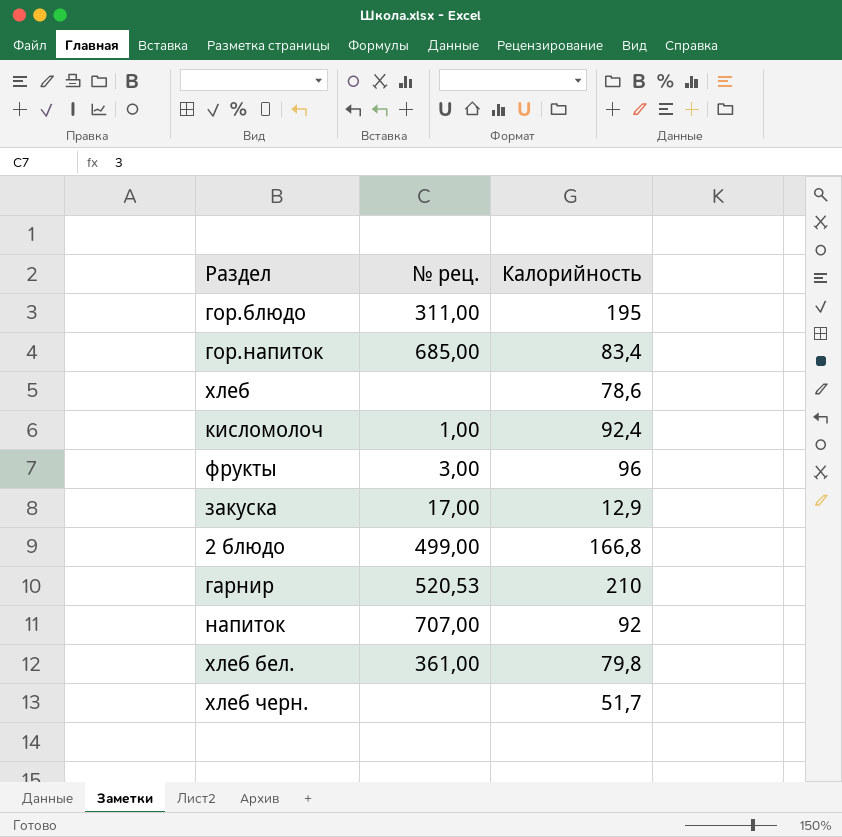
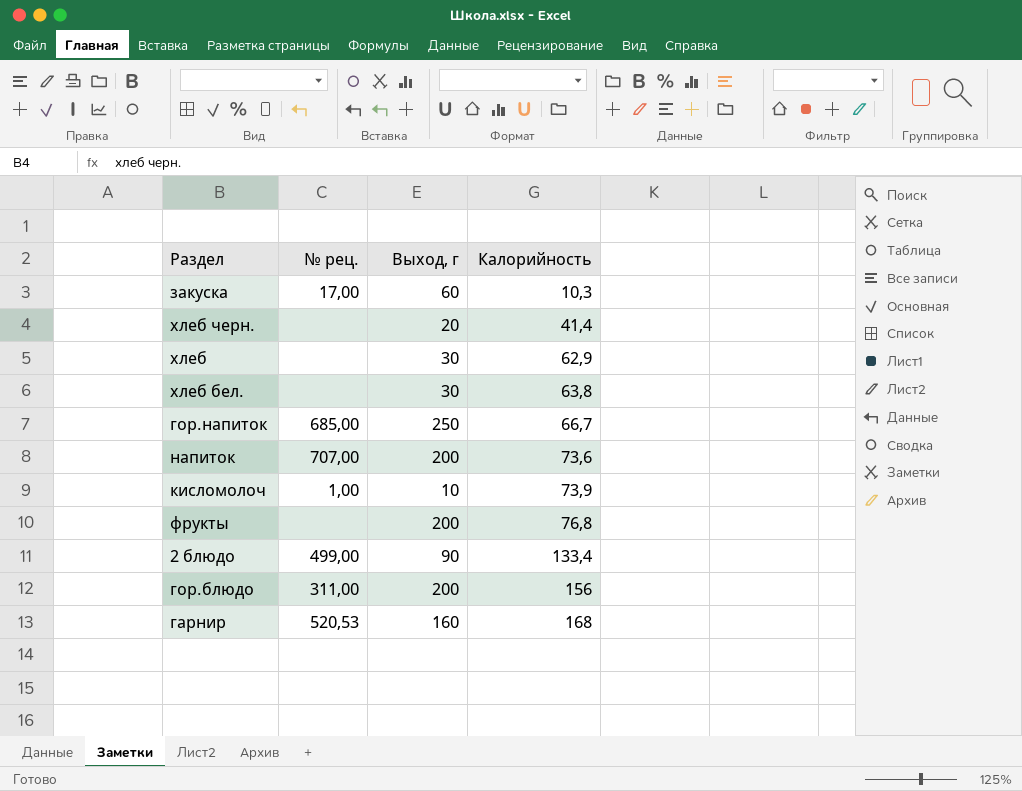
row order: none -> Калорийность ascending
column Выход, г | position: none -> 3
закуска | Калорийность: 12,9 -> 10,3
хлеб черн. | Калорийность: 51,7 -> 41,4
хлеб | Калорийность: 78,6 -> 62,9
хлеб бел. | № рец.: 361,00 -> none
хлеб бел. | Калорийность: 79,8 -> 63,8
гор.напиток | Калорийность: 83,4 -> 66,7
напиток | Калорийность: 92 -> 73,6
кисломолоч | Калорийность: 92,4 -> 73,9
фрукты | № рец.: 3,00 -> none
фрукты | Калорийность: 96 -> 76,8
2 блюдо | Калорийность: 166,8 -> 133,4
гор.блюдо | Калорийность: 195 -> 156
гарнир | Калорийность: 210 -> 168

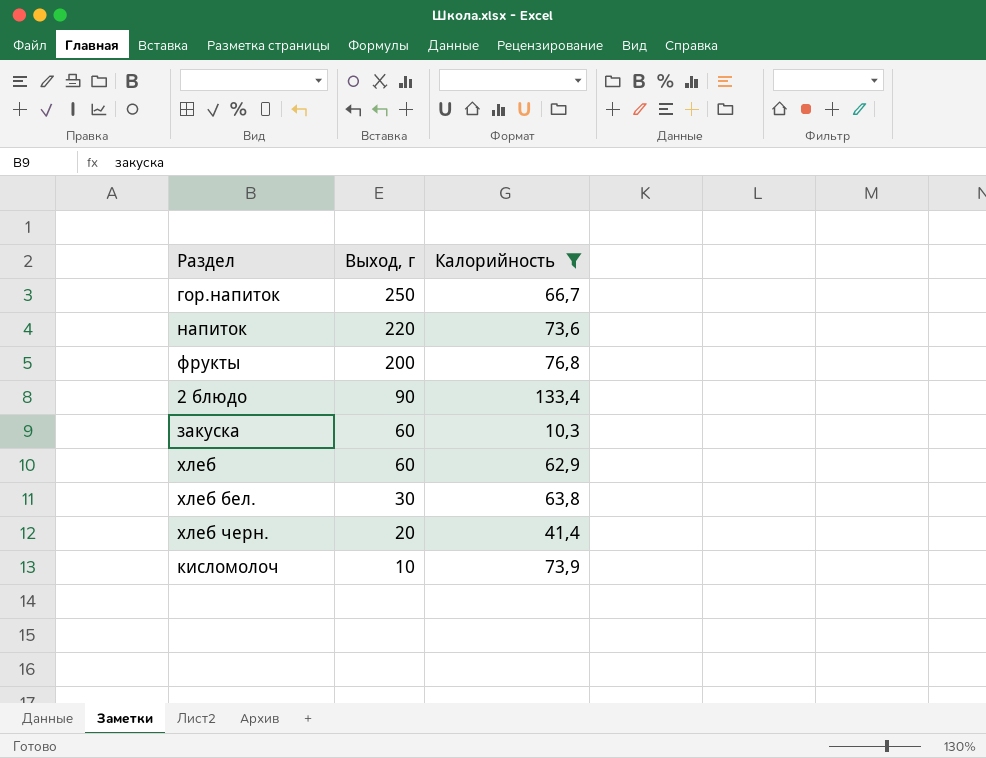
filter: none -> Калорийность <= 133,4
row order: Калорийность ascending -> Выход, г descending
column № рец. | position: 2 -> none
напиток | Выход, г: 200 -> 220
хлеб | Выход, г: 30 -> 60

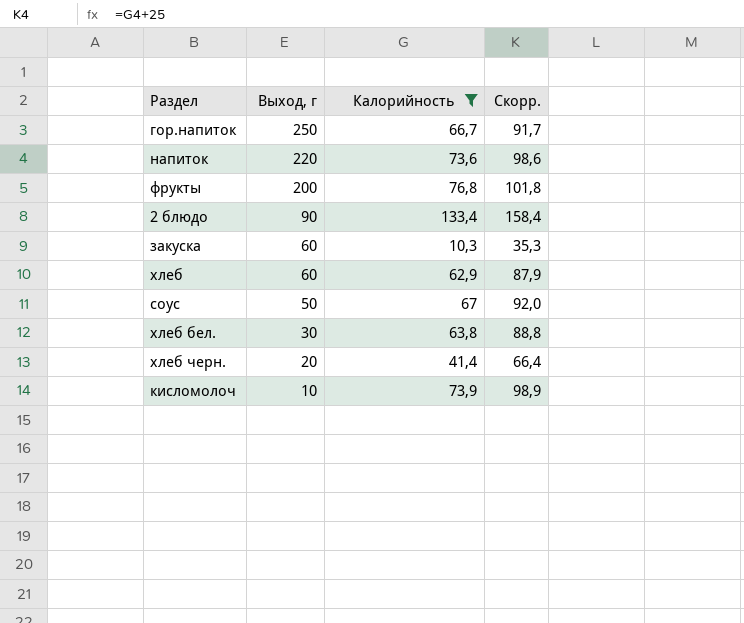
column Скорр. | formula: none -> [Калорийность] + 25
row соус: none -> 50 | 67 | 92,0

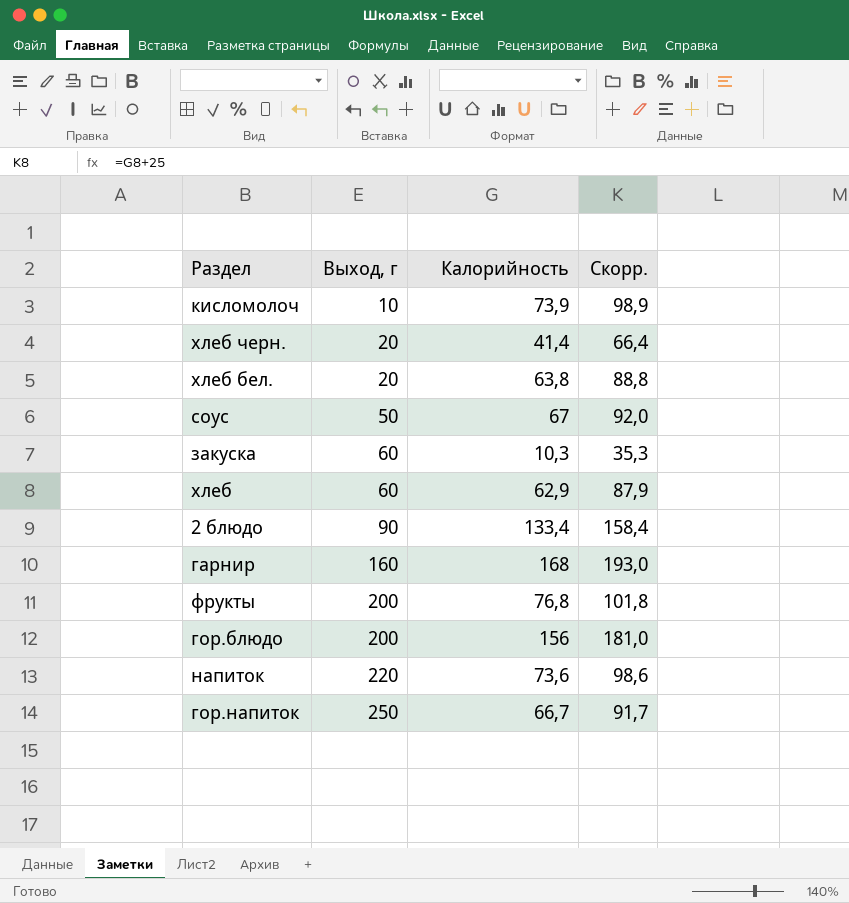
filter: Калорийность <= 133,4 -> none
row order: Выход, г descending -> Выход, г ascending
хлеб бел. | Выход, г: 30 -> 20

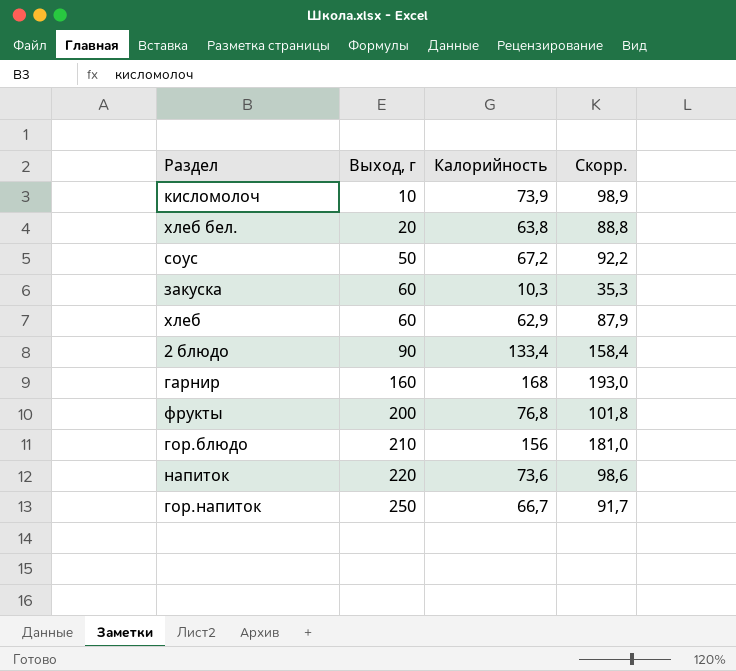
row хлеб черн.: 20 | 41,4 | 66,4 -> none
соус | Калорийность: 67 -> 67,2
соус | Скорр.: 92,0 -> 92,2
гор.блюдо | Выход, г: 200 -> 210

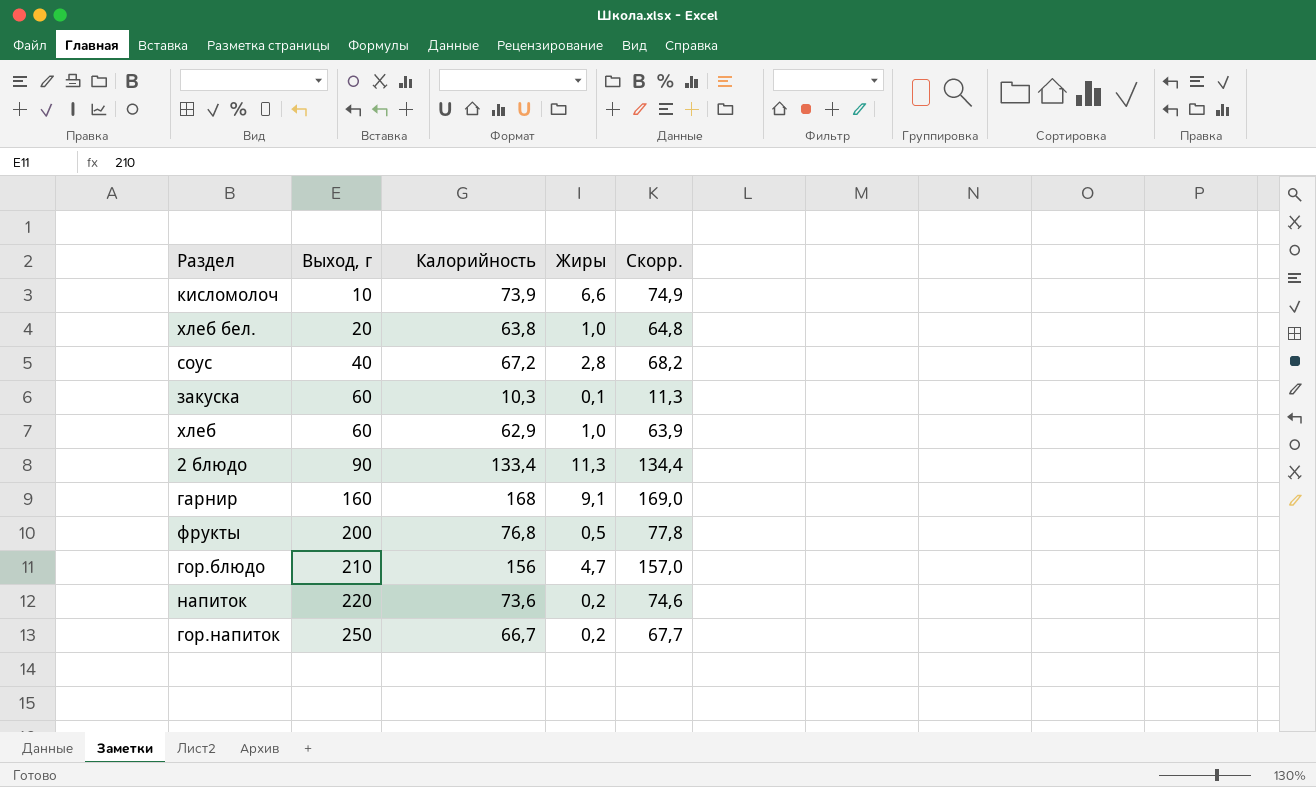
column Жиры | position: none -> 4
column Скорр. | formula: [Калорийность] + 25 -> [Калорийность] + 1
соус | Выход, г: 50 -> 40

